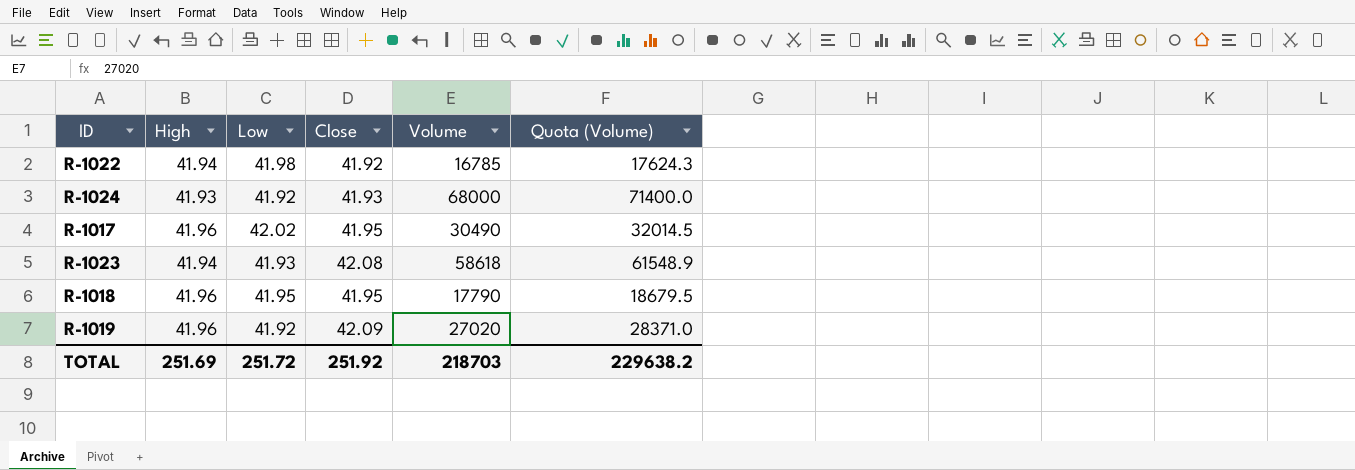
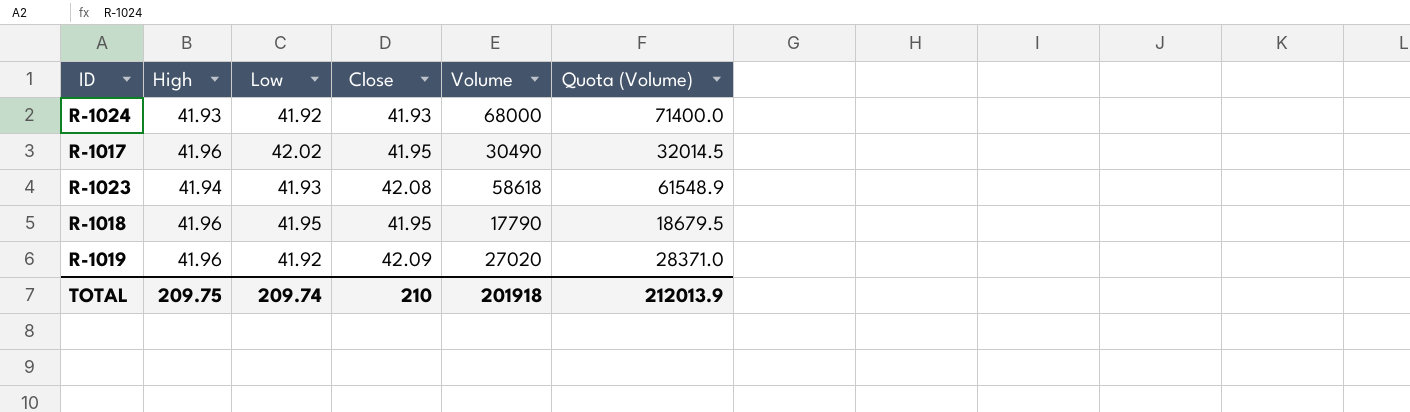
row R-1022: 41.94 | 41.98 | 41.92 | 16785 | 17624.3 -> none
TOTAL | High: 251.69 -> 209.75
TOTAL | Low: 251.72 -> 209.74
TOTAL | Close: 251.92 -> 210
TOTAL | Volume: 218703 -> 201918
TOTAL | Quota (Volume): 229638.2 -> 212013.9

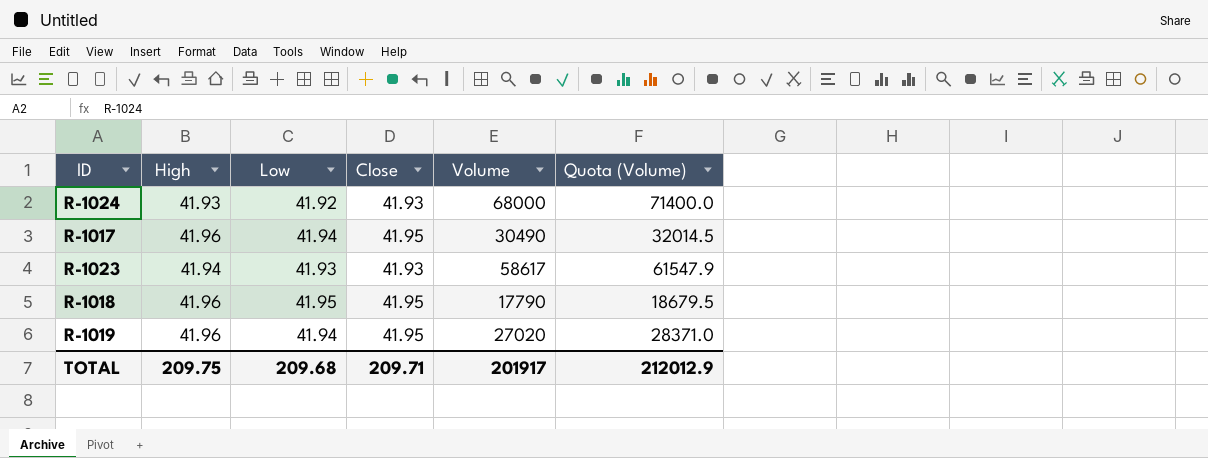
R-1017 | Low: 42.02 -> 41.94
R-1023 | Close: 42.08 -> 41.93
R-1023 | Volume: 58618 -> 58617
R-1023 | Quota (Volume): 61548.9 -> 61547.9
R-1019 | Low: 41.92 -> 41.94
R-1019 | Close: 42.09 -> 41.95
TOTAL | Low: 209.74 -> 209.68
TOTAL | Close: 210 -> 209.71
TOTAL | Volume: 201918 -> 201917
TOTAL | Quota (Volume): 212013.9 -> 212012.9

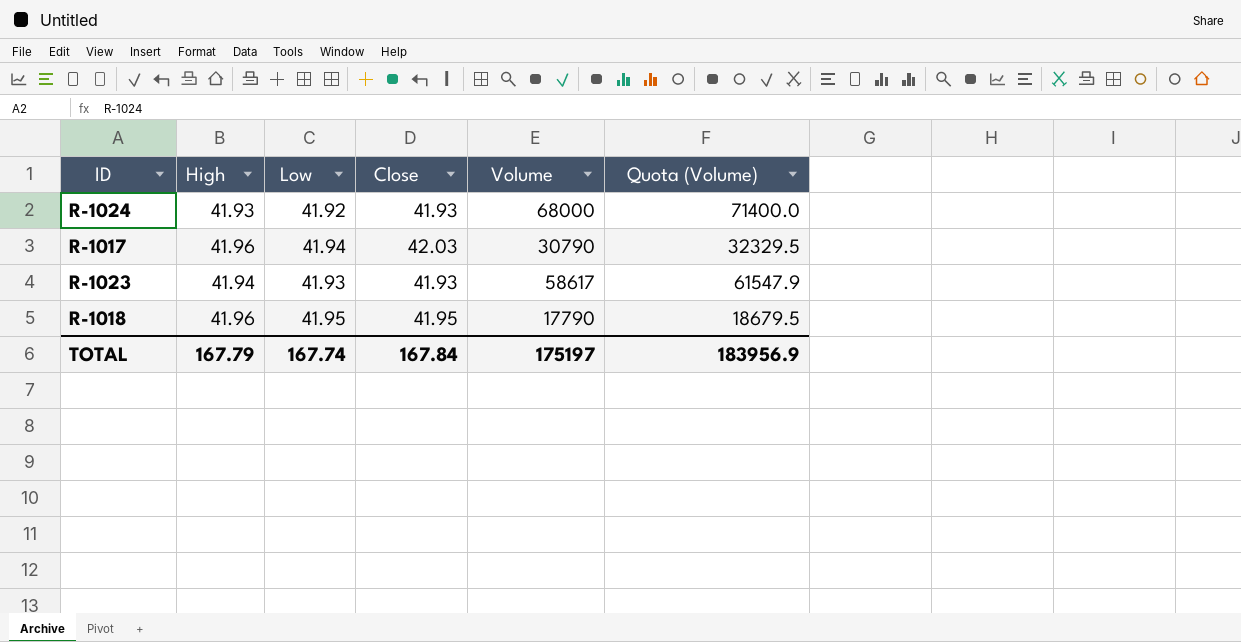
row R-1019: 41.96 | 41.94 | 41.95 | 27020 | 28371.0 -> none
R-1017 | Close: 41.95 -> 42.03
R-1017 | Volume: 30490 -> 30790
R-1017 | Quota (Volume): 32014.5 -> 32329.5
TOTAL | High: 209.75 -> 167.79
TOTAL | Low: 209.68 -> 167.74
TOTAL | Close: 209.71 -> 167.84
TOTAL | Volume: 201917 -> 175197
TOTAL | Quota (Volume): 212012.9 -> 183956.9

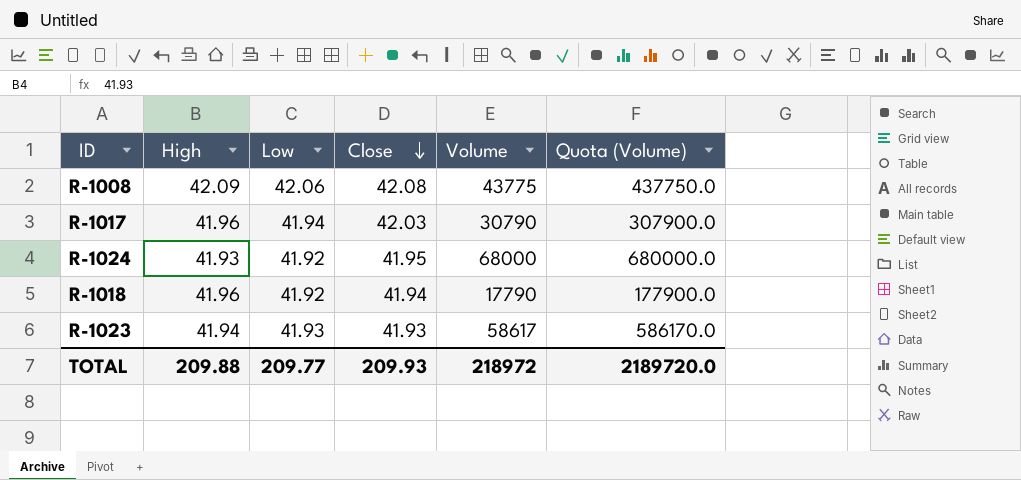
row order: none -> Close descending
column Quota (Volume) | formula: [Volume] * 1.05 -> [Volume] * 10
row R-1008: none -> 42.09 | 42.06 | 42.08 | 43775 | 437750.0
R-1024 | Close: 41.93 -> 41.95
R-1018 | Low: 41.95 -> 41.92
R-1018 | Close: 41.95 -> 41.94
TOTAL | High: 167.79 -> 209.88
TOTAL | Low: 167.74 -> 209.77
TOTAL | Close: 167.84 -> 209.93
TOTAL | Volume: 175197 -> 218972
TOTAL | Quota (Volume): 183956.9 -> 2189720.0

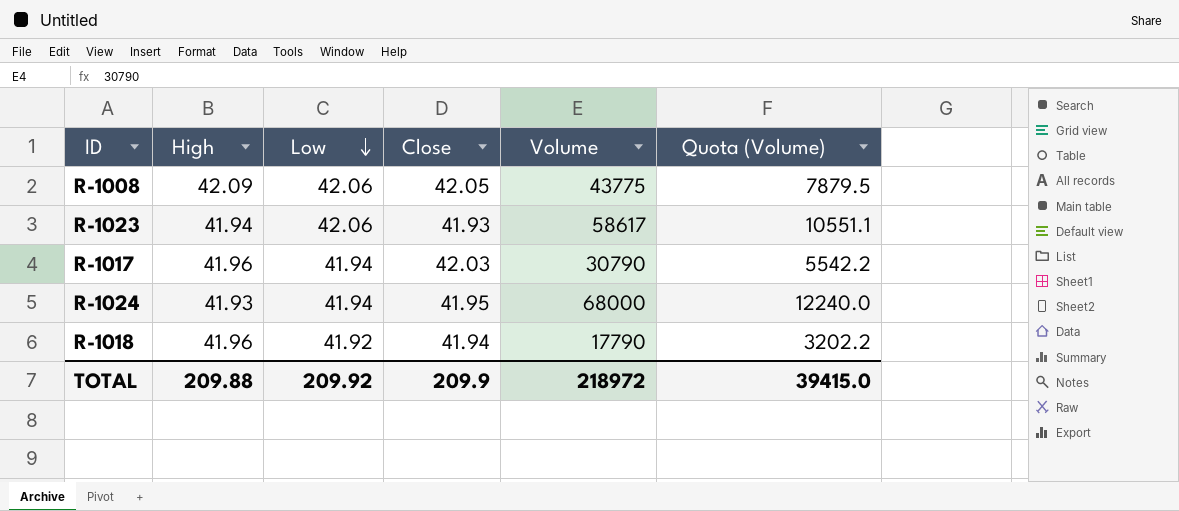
row order: Close descending -> Low descending
column Quota (Volume) | formula: [Volume] * 10 -> [Volume] * 0.18
R-1008 | Close: 42.08 -> 42.05
R-1023 | Low: 41.93 -> 42.06
R-1024 | Low: 41.92 -> 41.94
TOTAL | Low: 209.77 -> 209.92
TOTAL | Close: 209.93 -> 209.9
TOTAL | Quota (Volume): 2189720.0 -> 39415.0

